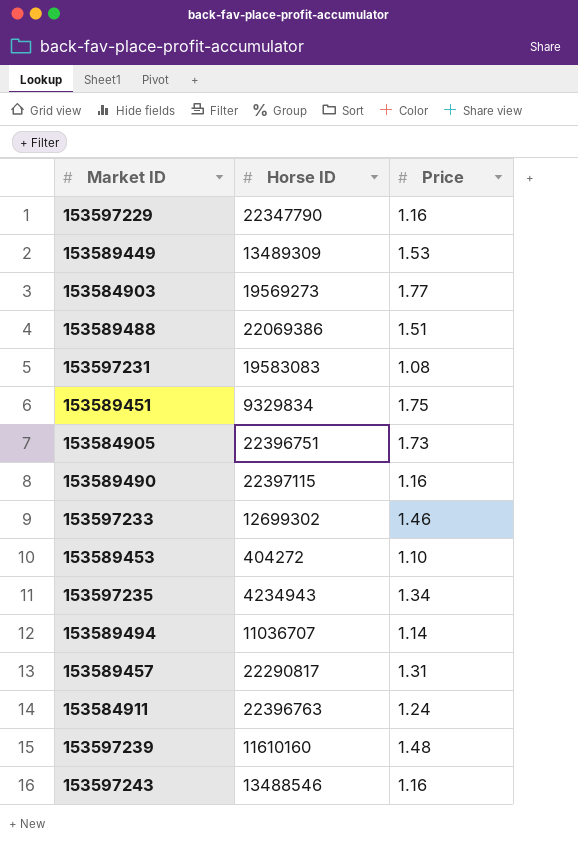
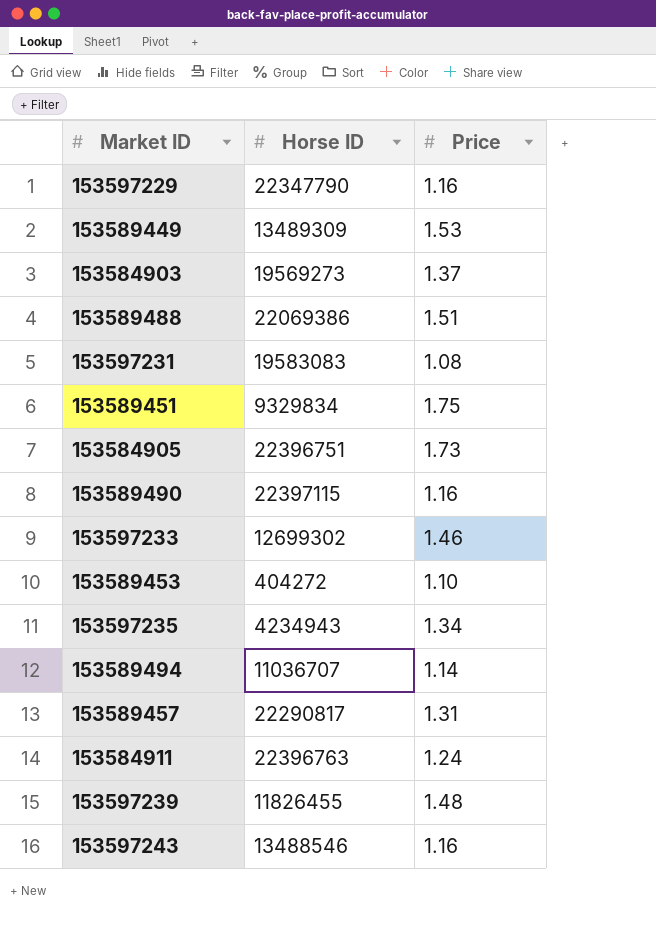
153584903 | Price: 1.77 -> 1.37
153597239 | Horse ID: 11610160 -> 11826455

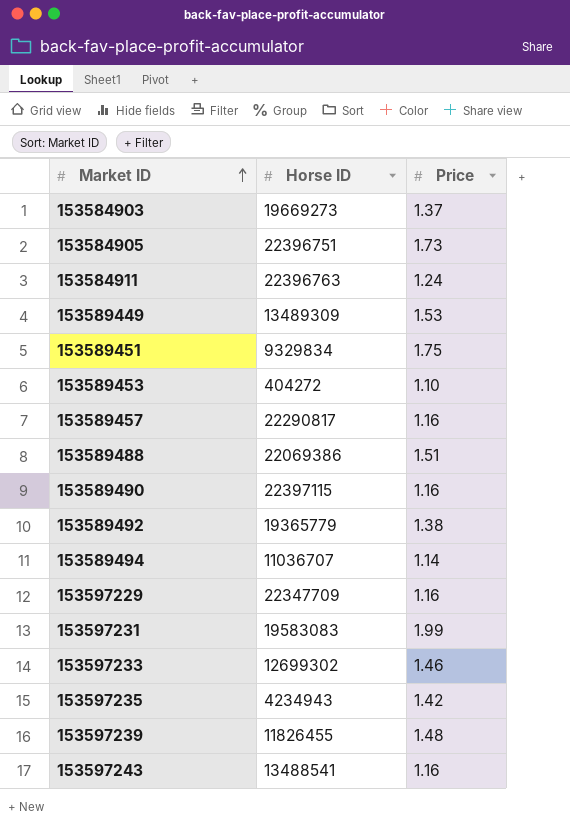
row order: none -> Market ID ascending
153584903 | Horse ID: 19569273 -> 19669273
153589457 | Price: 1.31 -> 1.16
row 153589492: none -> 19365779 | 1.38
153597229 | Horse ID: 22347790 -> 22347709
153597231 | Price: 1.08 -> 1.99
153597235 | Price: 1.34 -> 1.42
153597243 | Horse ID: 13488546 -> 13488541

